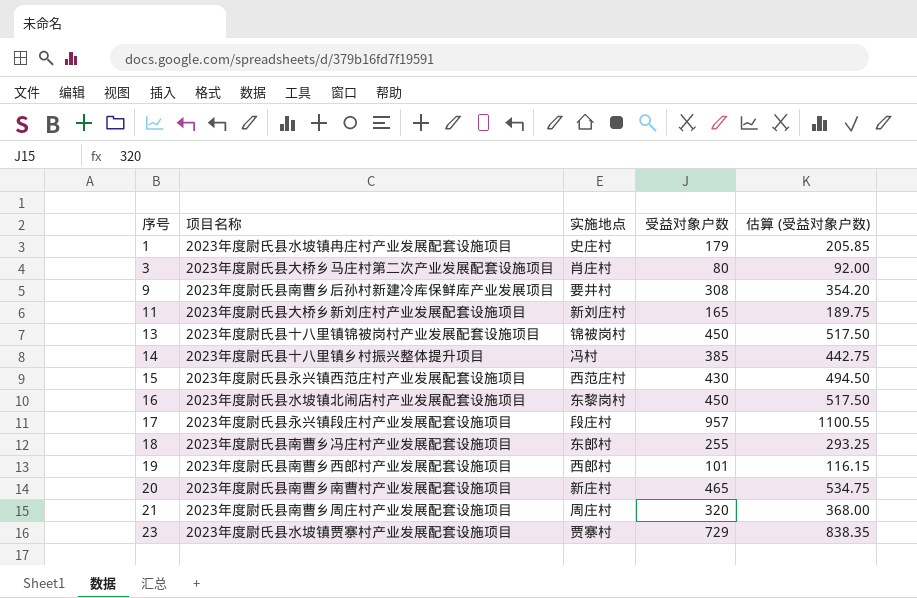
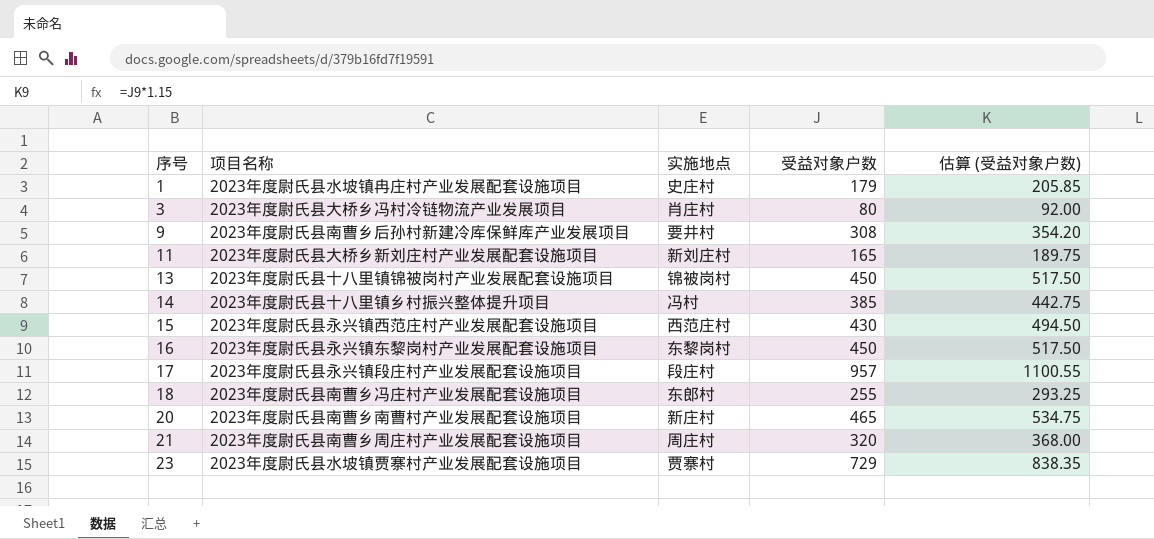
row 19: 2023年度尉氏县南曹乡西郎村产业发展配套设施项目 | 西郎村 | 101 | 116.15 -> none
3 | 项目名称: 2023年度尉氏县大桥乡马庄村第二次产业发展配套设施项目 -> 2023年度尉氏县大桥乡冯村冷链物流产业发展项目
16 | 项目名称: 2023年度尉氏县水坡镇北闹店村产业发展配套设施项目 -> 2023年度尉氏县永兴镇东黎岗村产业发展配套设施项目

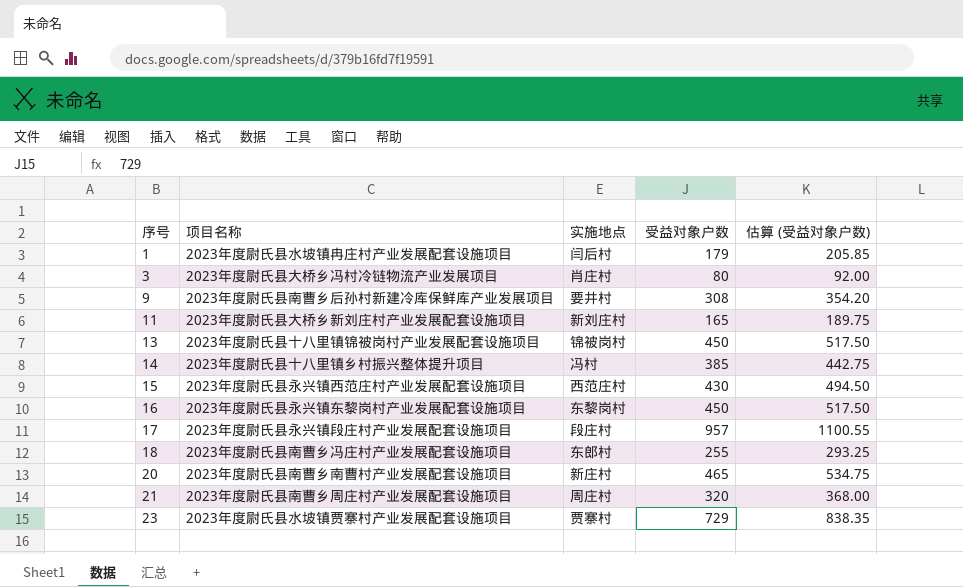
1 | 实施地点: 史庄村 -> 闫后村

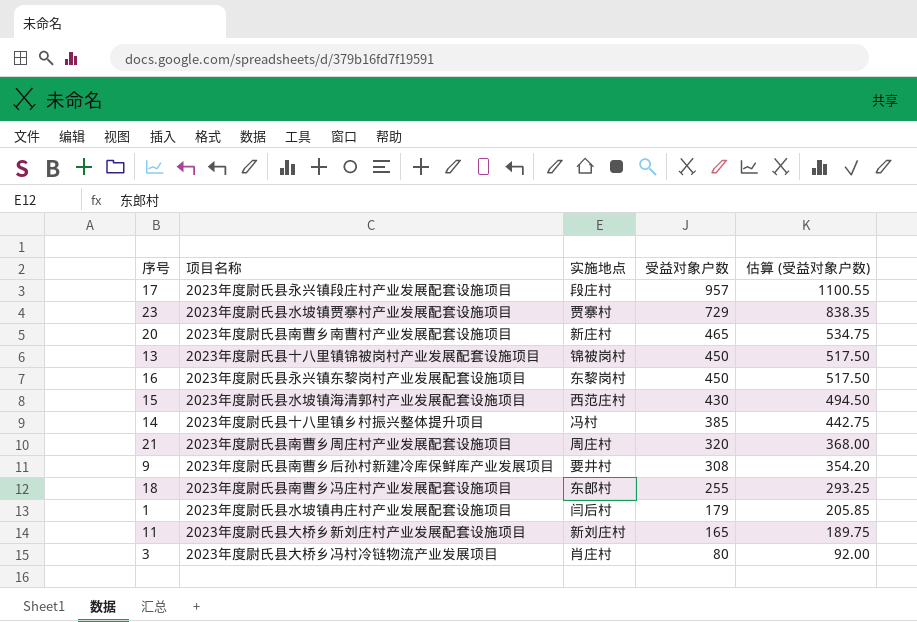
row order: 序号 ascending -> 受益对象户数 descending
15 | 项目名称: 2023年度尉氏县永兴镇西范庄村产业发展配套设施项目 -> 2023年度尉氏县水坡镇海清郭村产业发展配套设施项目

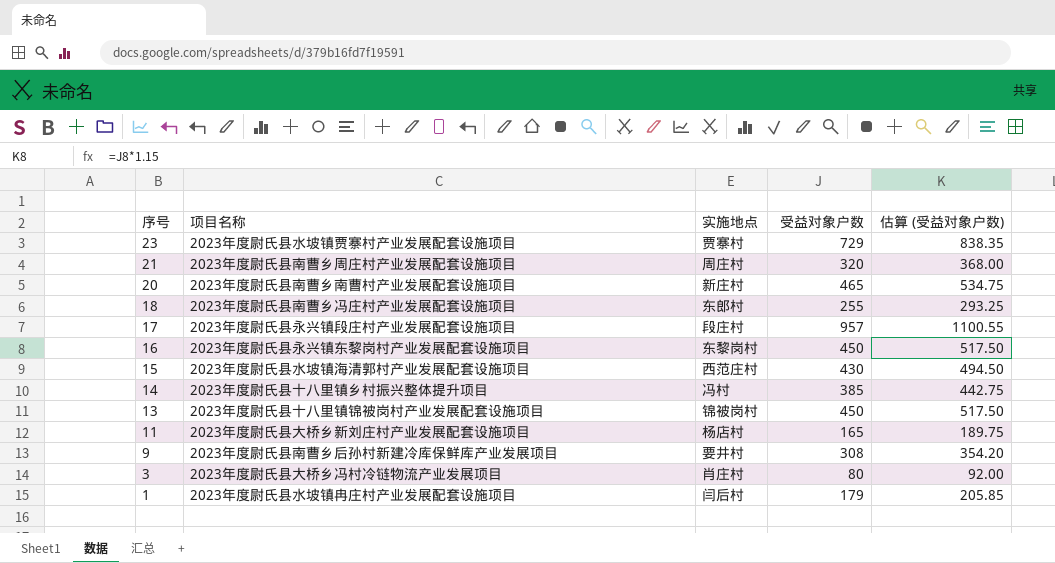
row order: 受益对象户数 descending -> 序号 descending
11 | 实施地点: 新刘庄村 -> 杨店村

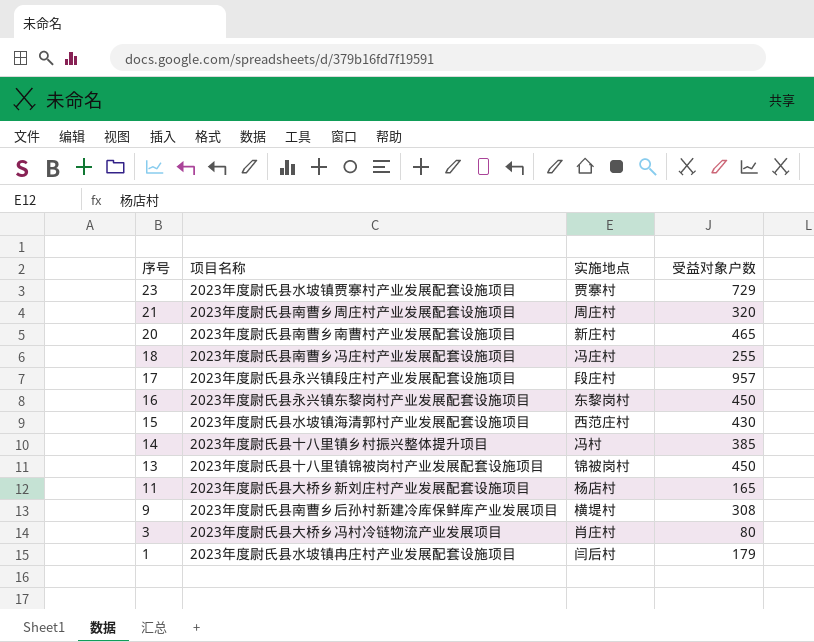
column 估算 (受益对象户数) | formula: [受益对象户数] * 1.15 -> none
18 | 实施地点: 东郎村 -> 冯庄村
9 | 实施地点: 要井村 -> 横堤村

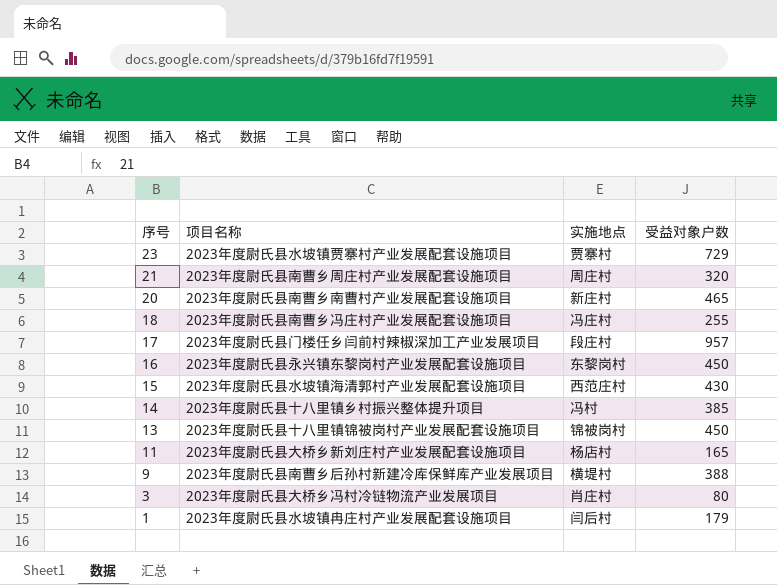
17 | 项目名称: 2023年度尉氏县永兴镇段庄村产业发展配套设施项目 -> 2023年度尉氏县门楼任乡闫前村辣椒深加工产业发展项目
9 | 受益对象户数: 308 -> 388

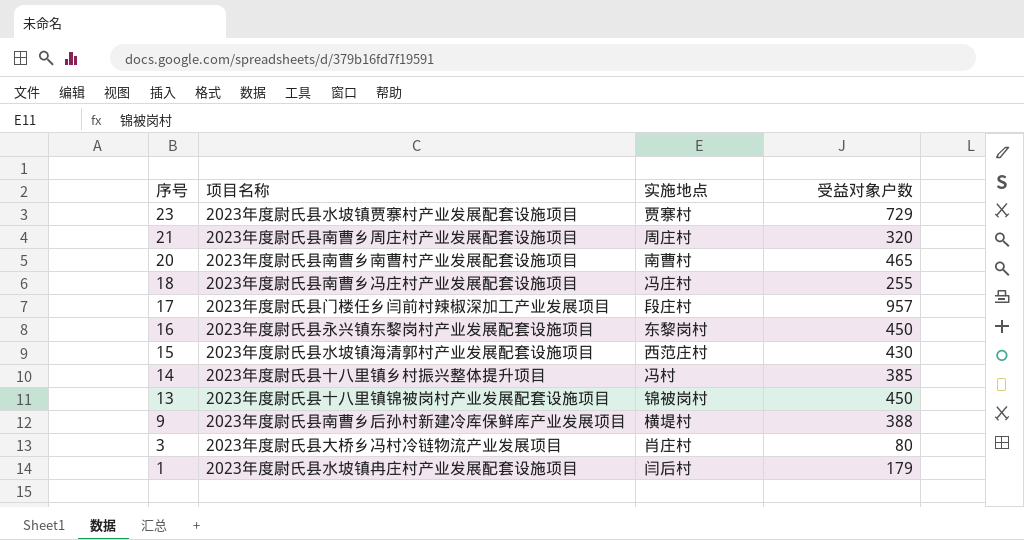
row 11: 2023年度尉氏县大桥乡新刘庄村产业发展配套设施项目 | 杨店村 | 165 -> none
20 | 实施地点: 新庄村 -> 南曹村

